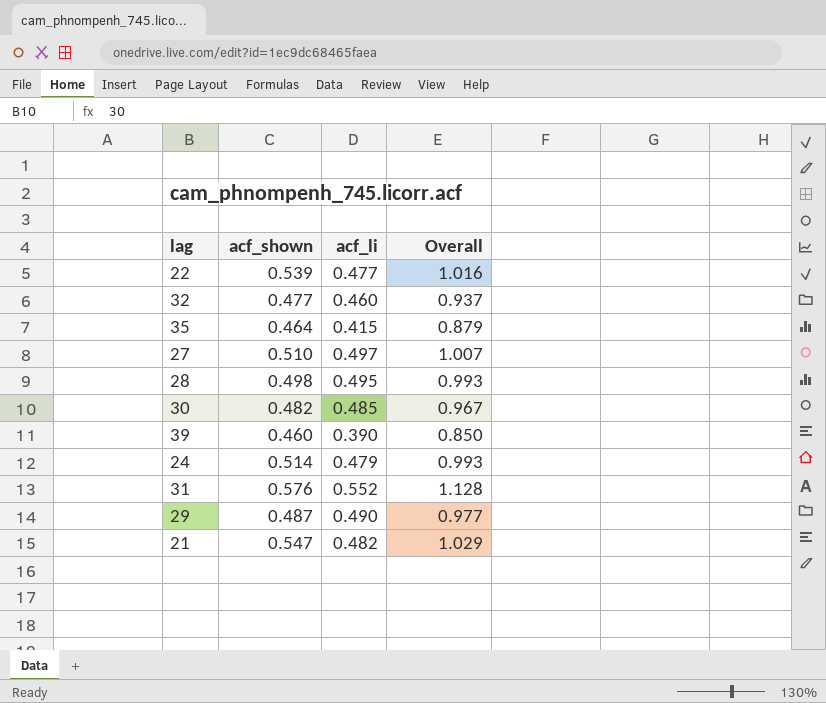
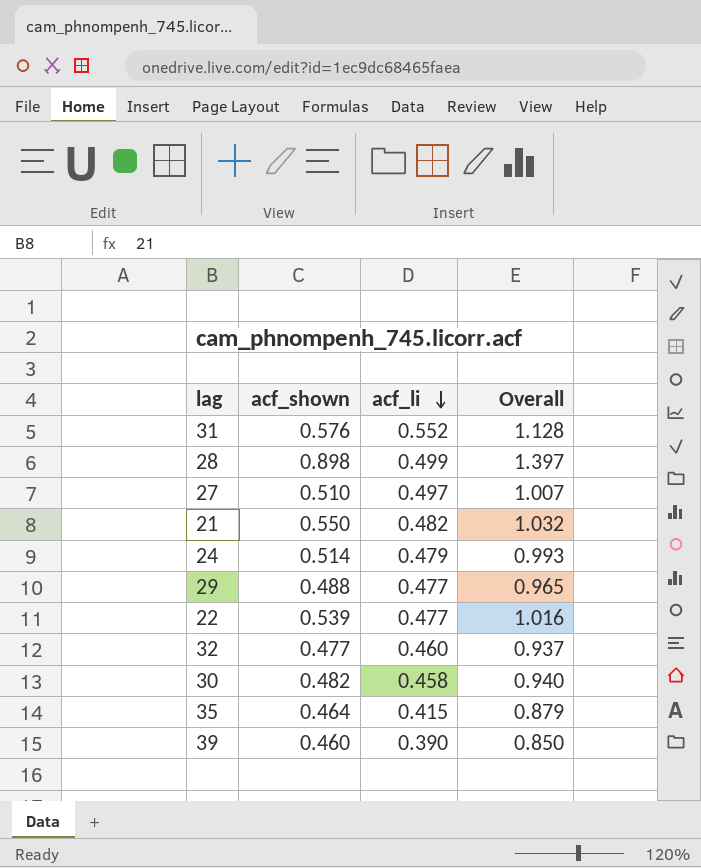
row order: none -> acf_li descending
28 | acf_shown: 0.498 -> 0.898
28 | acf_li: 0.495 -> 0.499
28 | Overall: 0.993 -> 1.397
21 | acf_shown: 0.547 -> 0.550
21 | Overall: 1.029 -> 1.032
29 | acf_shown: 0.487 -> 0.488
29 | acf_li: 0.490 -> 0.477
29 | Overall: 0.977 -> 0.965
30 | acf_li: 0.485 -> 0.458
30 | Overall: 0.967 -> 0.940

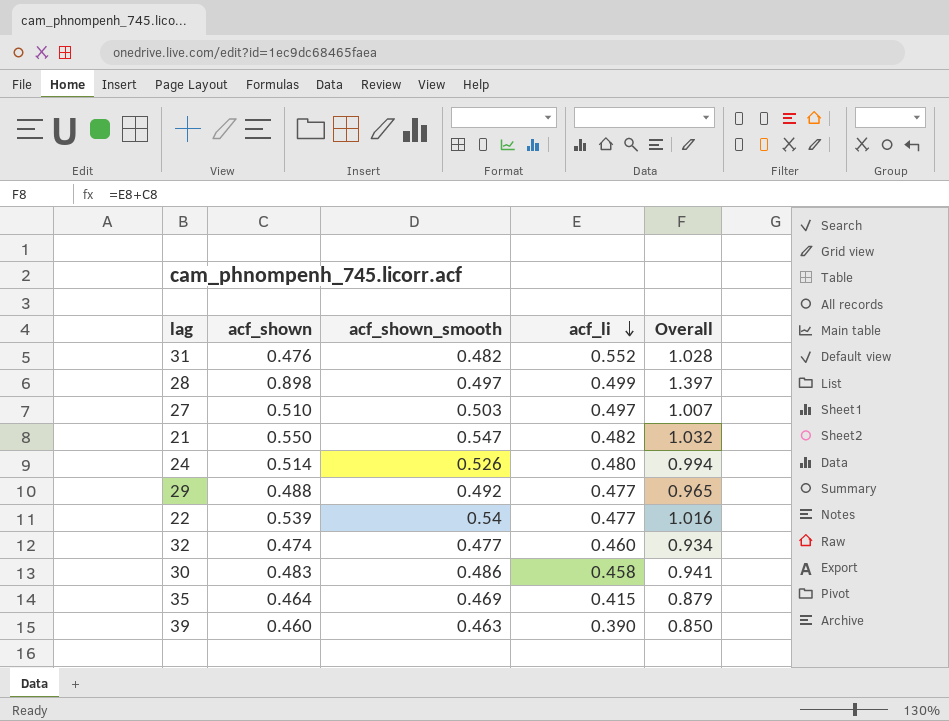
column acf_shown_smooth | position: none -> 3
31 | acf_shown: 0.576 -> 0.476
31 | Overall: 1.128 -> 1.028
24 | acf_li: 0.479 -> 0.480
24 | Overall: 0.993 -> 0.994
32 | acf_shown: 0.477 -> 0.474
32 | Overall: 0.937 -> 0.934
30 | acf_shown: 0.482 -> 0.483
30 | Overall: 0.940 -> 0.941

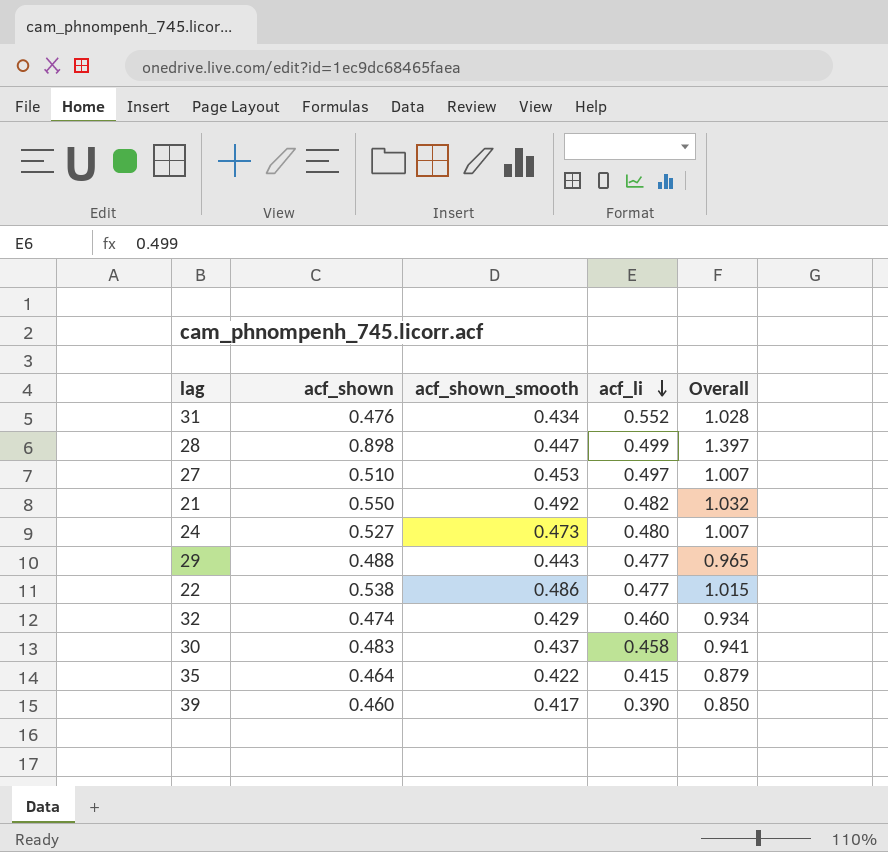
31 | acf_shown_smooth: 0.482 -> 0.434
28 | acf_shown_smooth: 0.497 -> 0.447
27 | acf_shown_smooth: 0.503 -> 0.453
21 | acf_shown_smooth: 0.547 -> 0.492
24 | acf_shown: 0.514 -> 0.527
24 | acf_shown_smooth: 0.526 -> 0.473
24 | Overall: 0.994 -> 1.007
29 | acf_shown_smooth: 0.492 -> 0.443
22 | acf_shown: 0.539 -> 0.538
22 | acf_shown_smooth: 0.54 -> 0.486
22 | Overall: 1.016 -> 1.015
32 | acf_shown_smooth: 0.477 -> 0.429
30 | acf_shown_smooth: 0.486 -> 0.437
35 | acf_shown_smooth: 0.469 -> 0.422
39 | acf_shown_smooth: 0.463 -> 0.417

